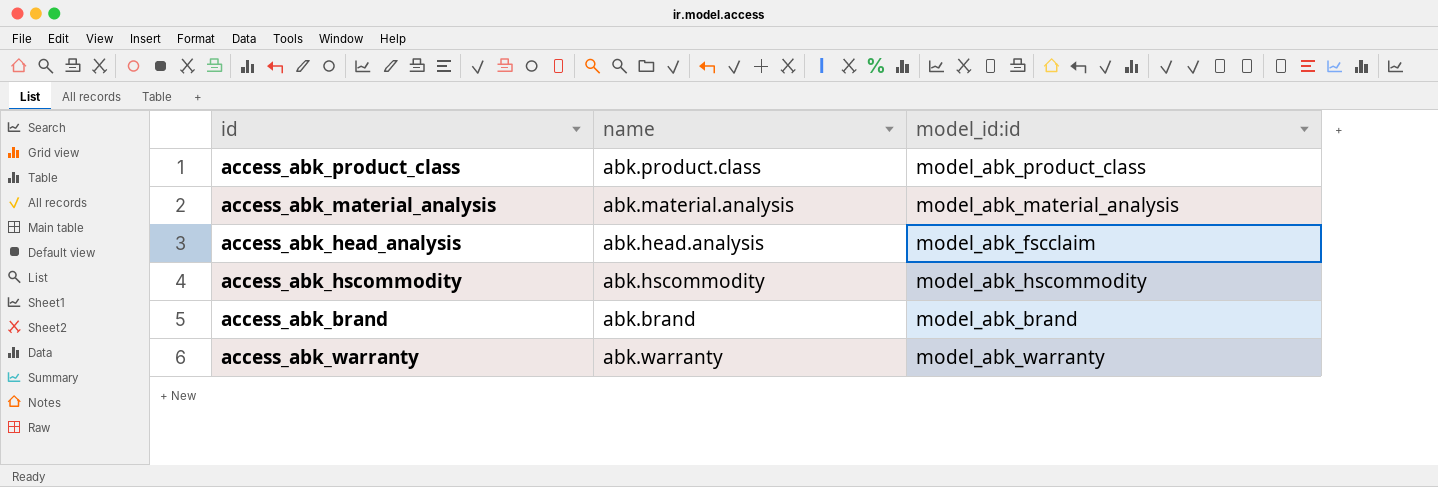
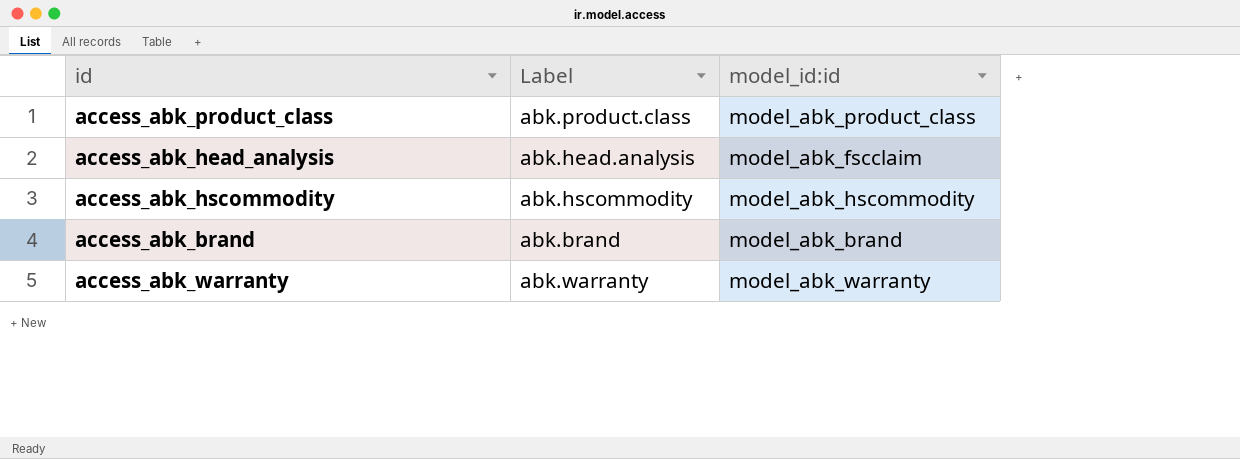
column name: name -> Label
row access_abk_material_analysis: abk.material.analysis | model_abk_material_analysis -> none

